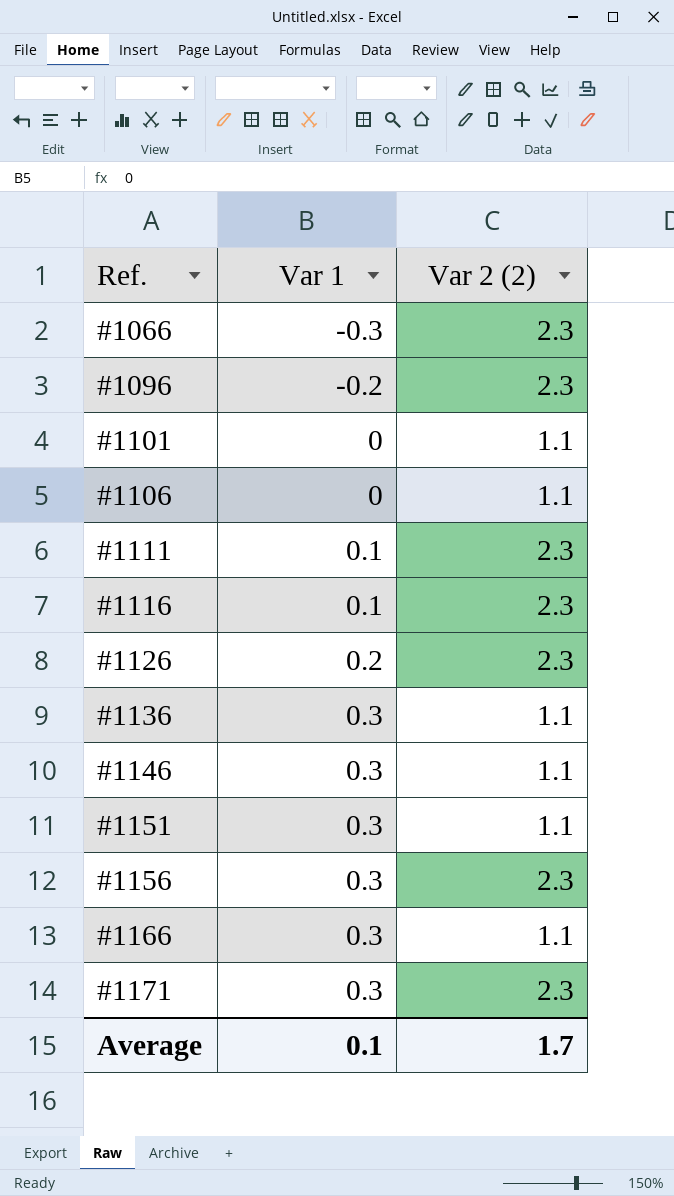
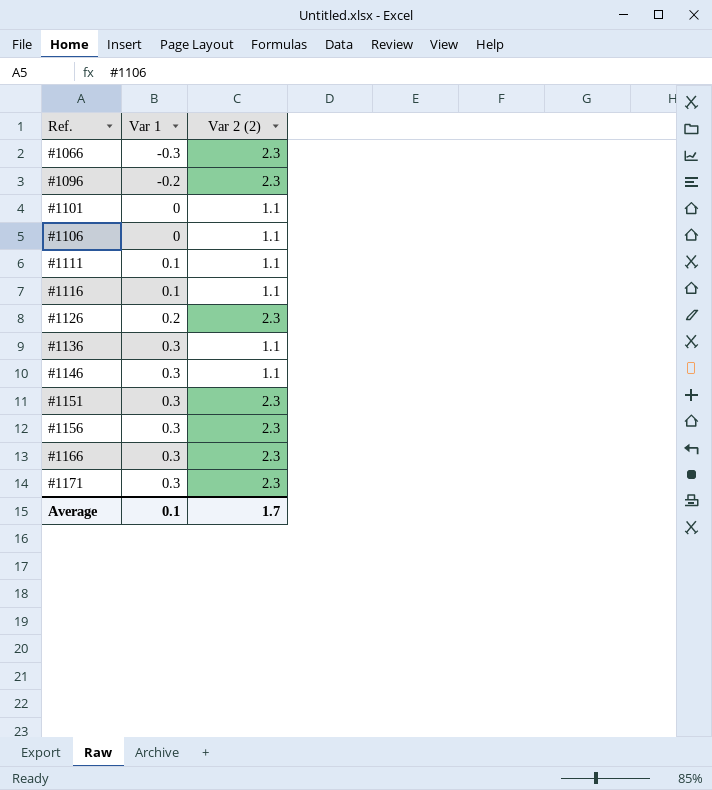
#1111 | Var 2 (2): 2.3 -> 1.1
#1116 | Var 2 (2): 2.3 -> 1.1
#1151 | Var 2 (2): 1.1 -> 2.3
#1166 | Var 2 (2): 1.1 -> 2.3

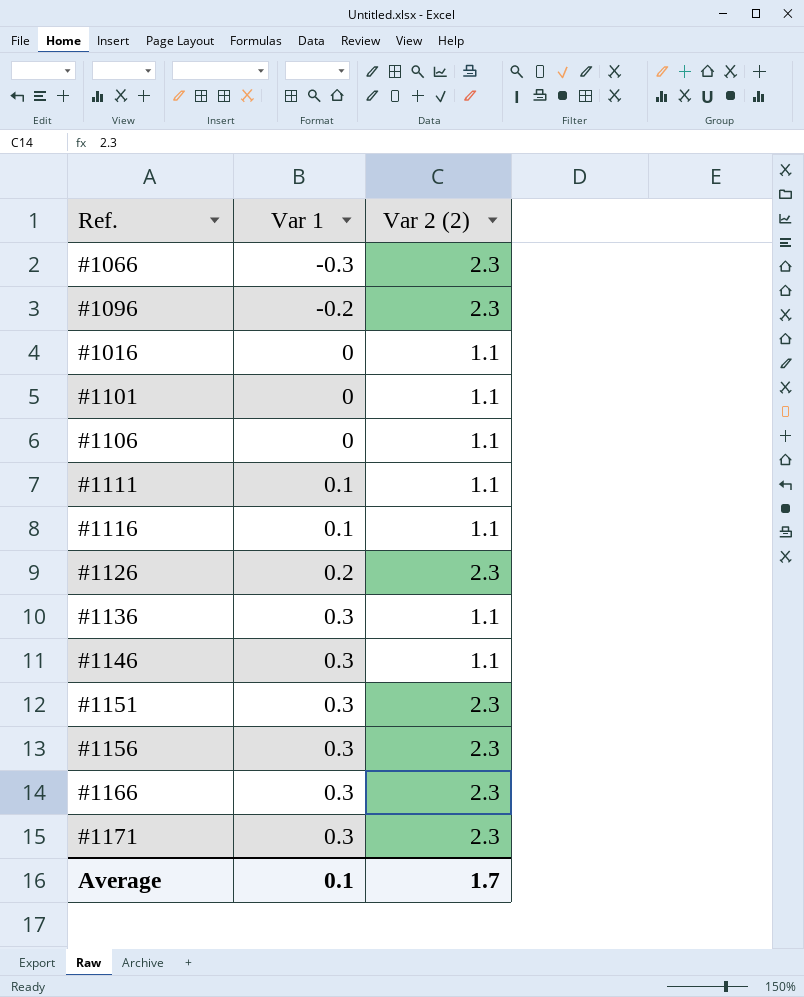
row #1016: none -> 0 | 1.1

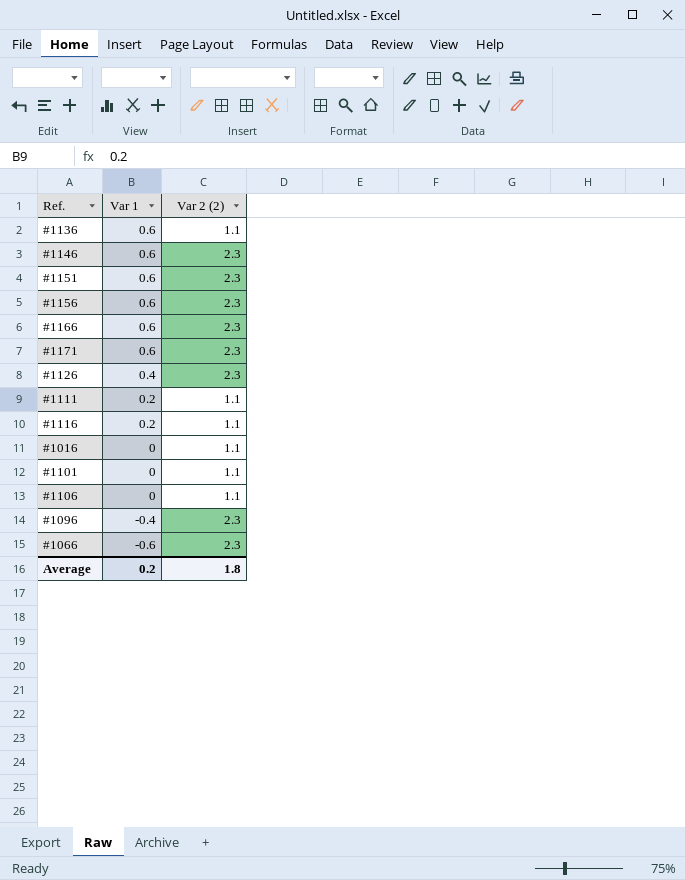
row order: Var 1 ascending -> Var 1 descending
#1136 | Var 1: 0.3 -> 0.6
#1146 | Var 1: 0.3 -> 0.6
#1146 | Var 2 (2): 1.1 -> 2.3
#1151 | Var 1: 0.3 -> 0.6
#1156 | Var 1: 0.3 -> 0.6
#1166 | Var 1: 0.3 -> 0.6
#1171 | Var 1: 0.3 -> 0.6
#1126 | Var 1: 0.2 -> 0.4
#1111 | Var 1: 0.1 -> 0.2
#1116 | Var 1: 0.1 -> 0.2
#1096 | Var 1: -0.2 -> -0.4
#1066 | Var 1: -0.3 -> -0.6
Average | Var 1: 0.1 -> 0.2
Average | Var 2 (2): 1.7 -> 1.8

